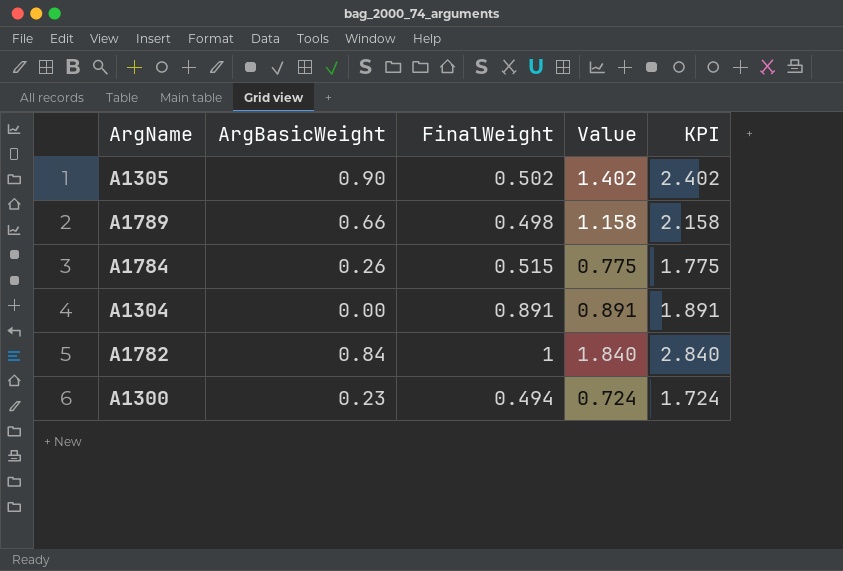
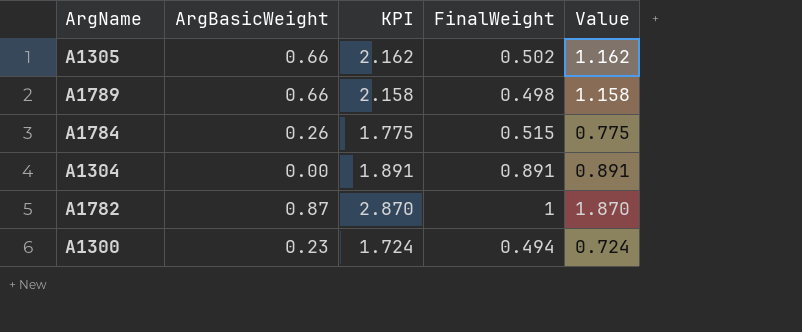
column KPI | position: 5 -> 3
A1305 | ArgBasicWeight: 0.90 -> 0.66
A1305 | KPI: 2.402 -> 2.162
A1305 | Value: 1.402 -> 1.162
A1782 | ArgBasicWeight: 0.84 -> 0.87
A1782 | KPI: 2.840 -> 2.870
A1782 | Value: 1.840 -> 1.870

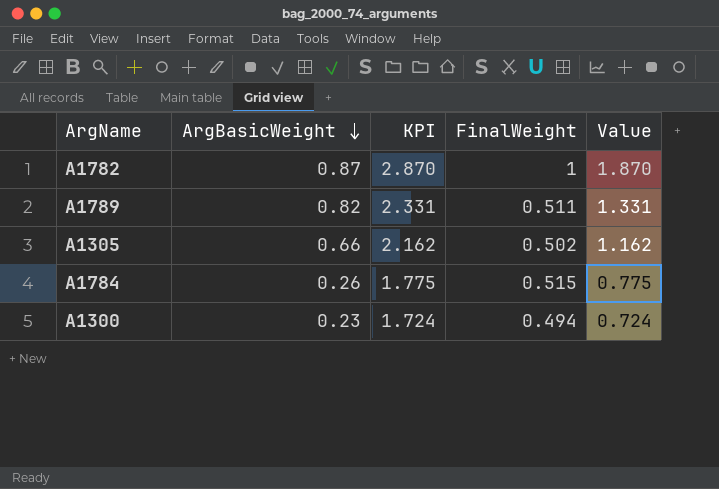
row order: none -> ArgBasicWeight descending
row A1304: 0.00 | 1.891 | 0.891 | 0.891 -> none
A1789 | ArgBasicWeight: 0.66 -> 0.82
A1789 | KPI: 2.158 -> 2.331
A1789 | FinalWeight: 0.498 -> 0.511
A1789 | Value: 1.158 -> 1.331

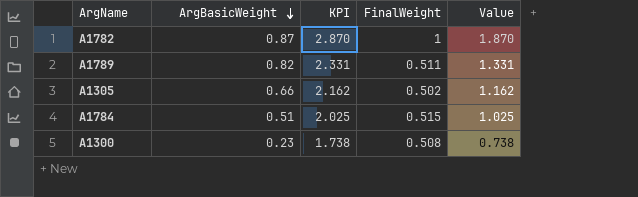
A1784 | ArgBasicWeight: 0.26 -> 0.51
A1784 | KPI: 1.775 -> 2.025
A1784 | Value: 0.775 -> 1.025
A1300 | KPI: 1.724 -> 1.738
A1300 | FinalWeight: 0.494 -> 0.508
A1300 | Value: 0.724 -> 0.738

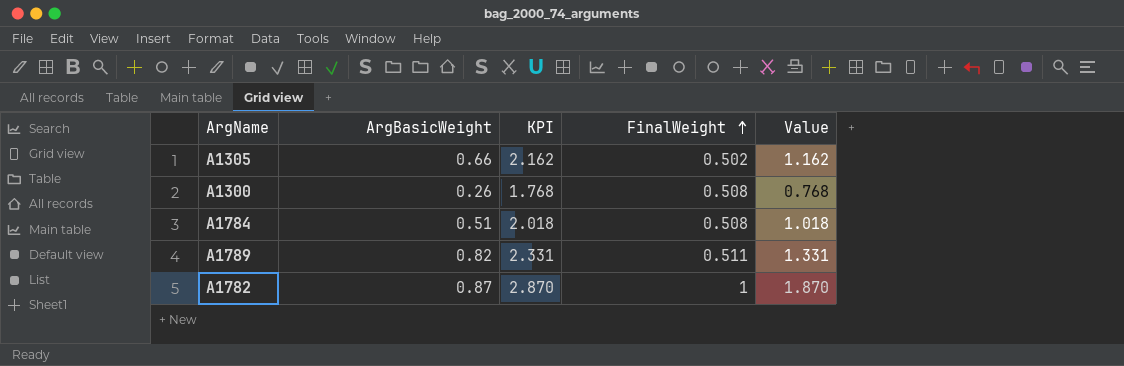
row order: ArgBasicWeight descending -> FinalWeight ascending
A1300 | ArgBasicWeight: 0.23 -> 0.26
A1300 | KPI: 1.738 -> 1.768
A1300 | Value: 0.738 -> 0.768
A1784 | KPI: 2.025 -> 2.018
A1784 | FinalWeight: 0.515 -> 0.508
A1784 | Value: 1.025 -> 1.018

